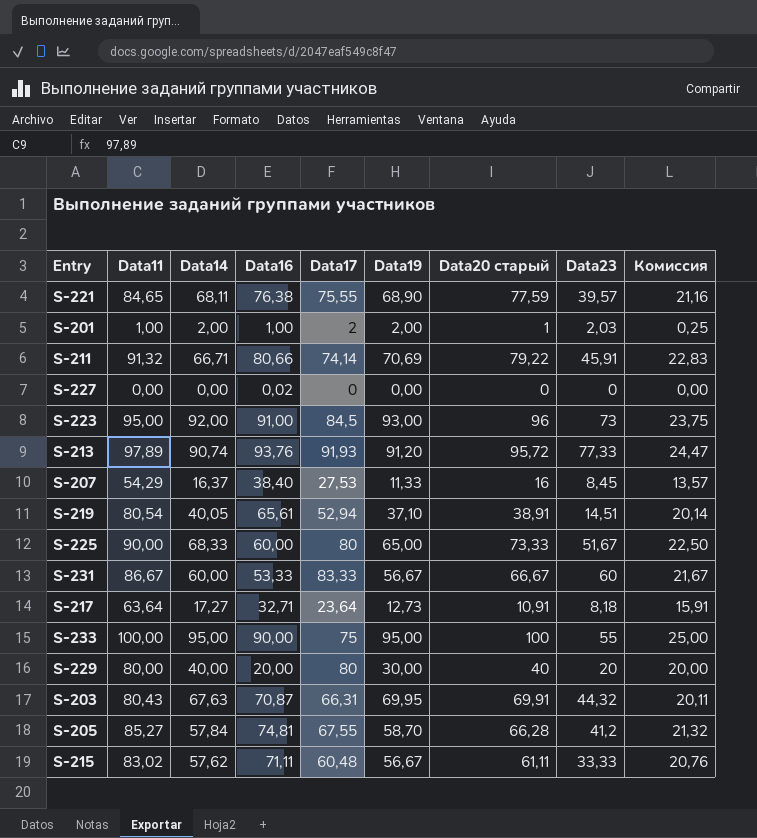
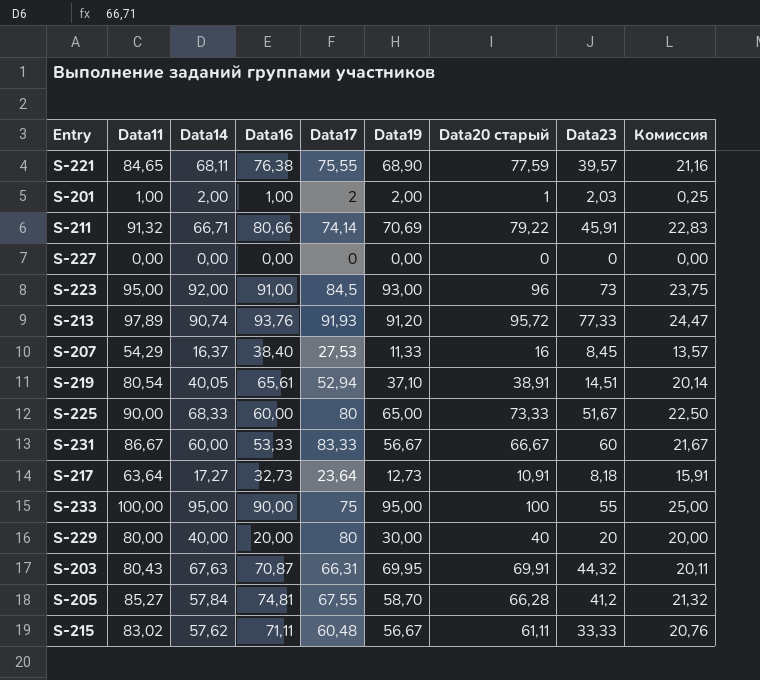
S-227 | Data16: 0,02 -> 0,00
S-217 | Data16: 32,71 -> 32,73

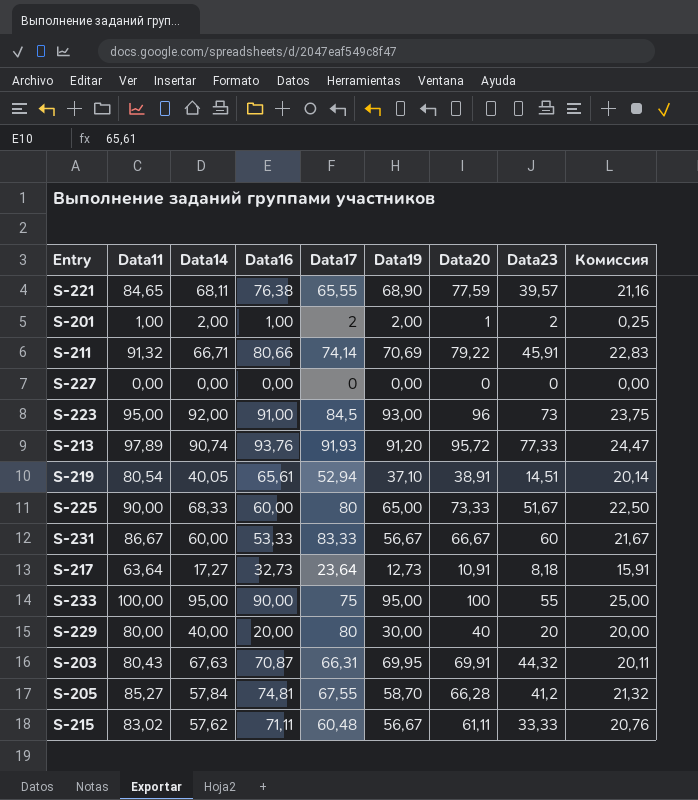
column name: Data20 старый -> Data20
row S-207: 54,29 | 16,37 | 38,40 | 27,53 | 11,33 | 16 | 8,45 | 13,57 -> none
S-221 | Data17: 75,55 -> 65,55
S-201 | Data23: 2,03 -> 2

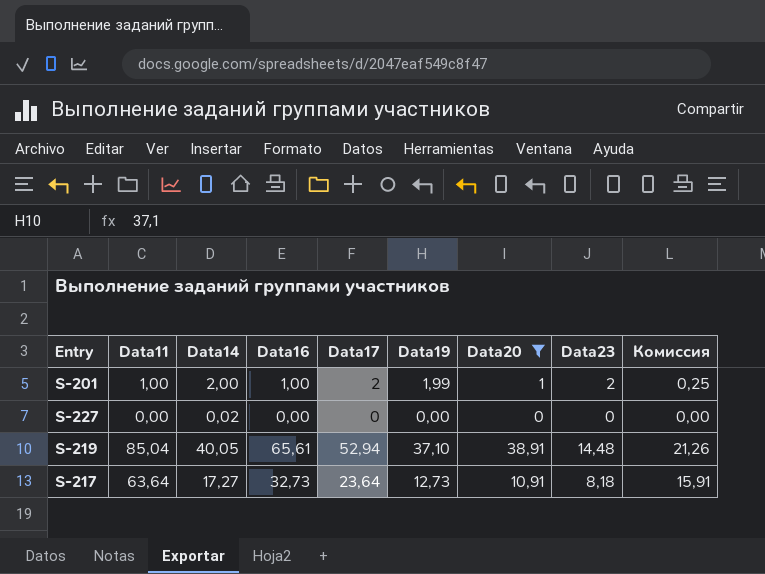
filter: none -> Data20 <= 38,91
S-201 | Data19: 2,00 -> 1,99
S-227 | Data14: 0,00 -> 0,02
S-219 | Data11: 80,54 -> 85,04
S-219 | Data23: 14,51 -> 14,48
S-219 | Комиссия: 20,14 -> 21,26

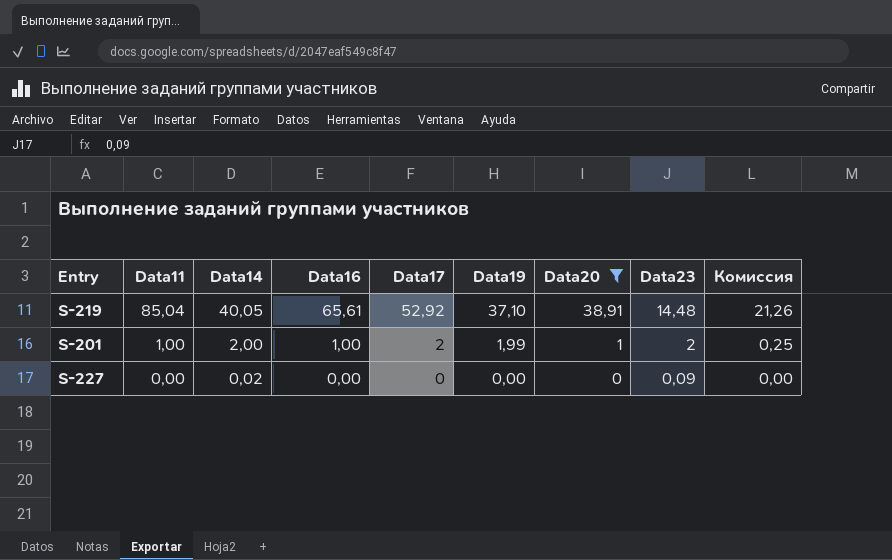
row order: none -> Data11 descending
row S-217: 63,64 | 17,27 | 32,73 | 23,64 | 12,73 | 10,91 | 8,18 | 15,91 -> none
S-219 | Data17: 52,94 -> 52,92
S-227 | Data23: 0 -> 0,09

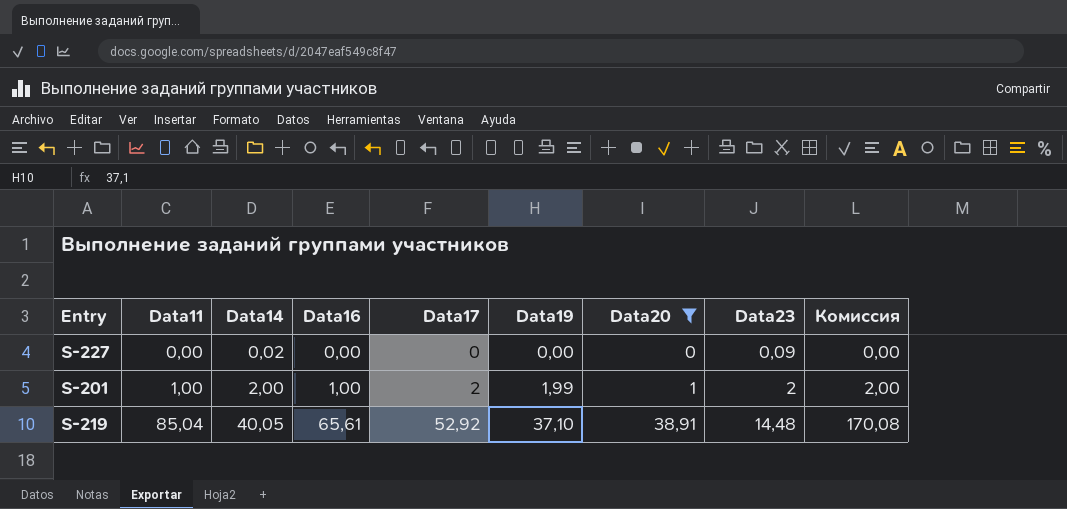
row order: Data11 descending -> Data11 ascending
column Комиссия | formula: [Data11] * 0,25 -> [Data11] * 2

